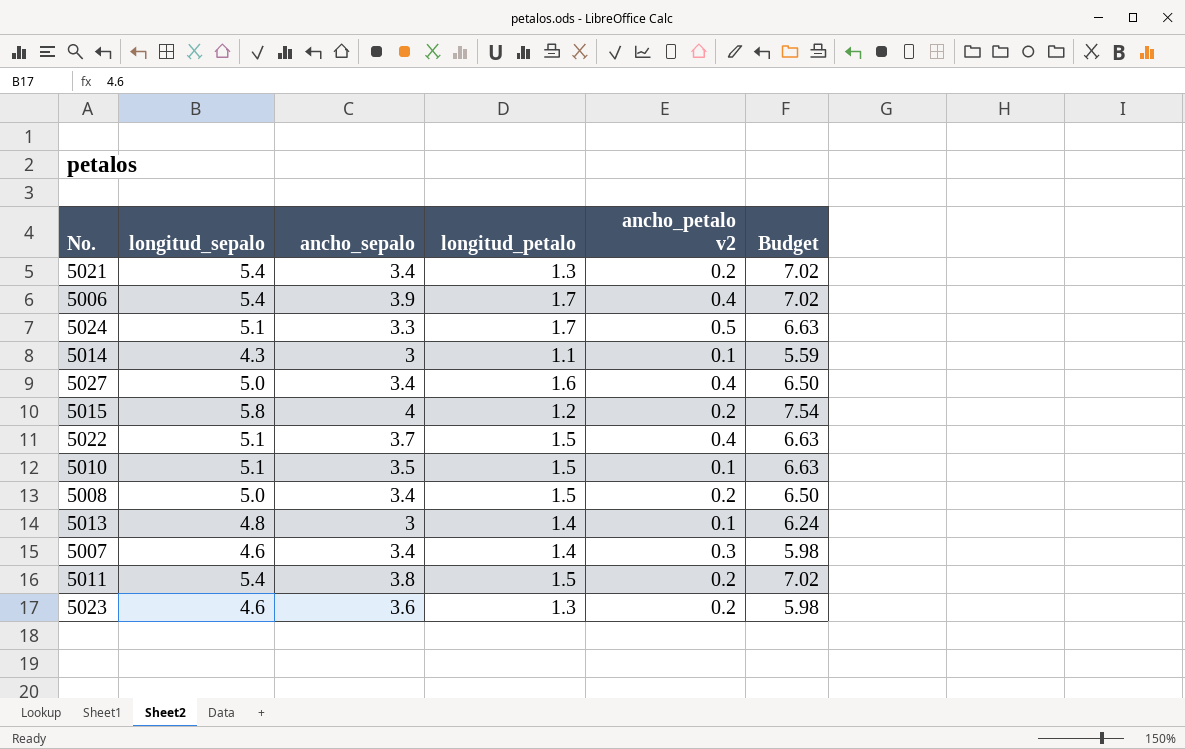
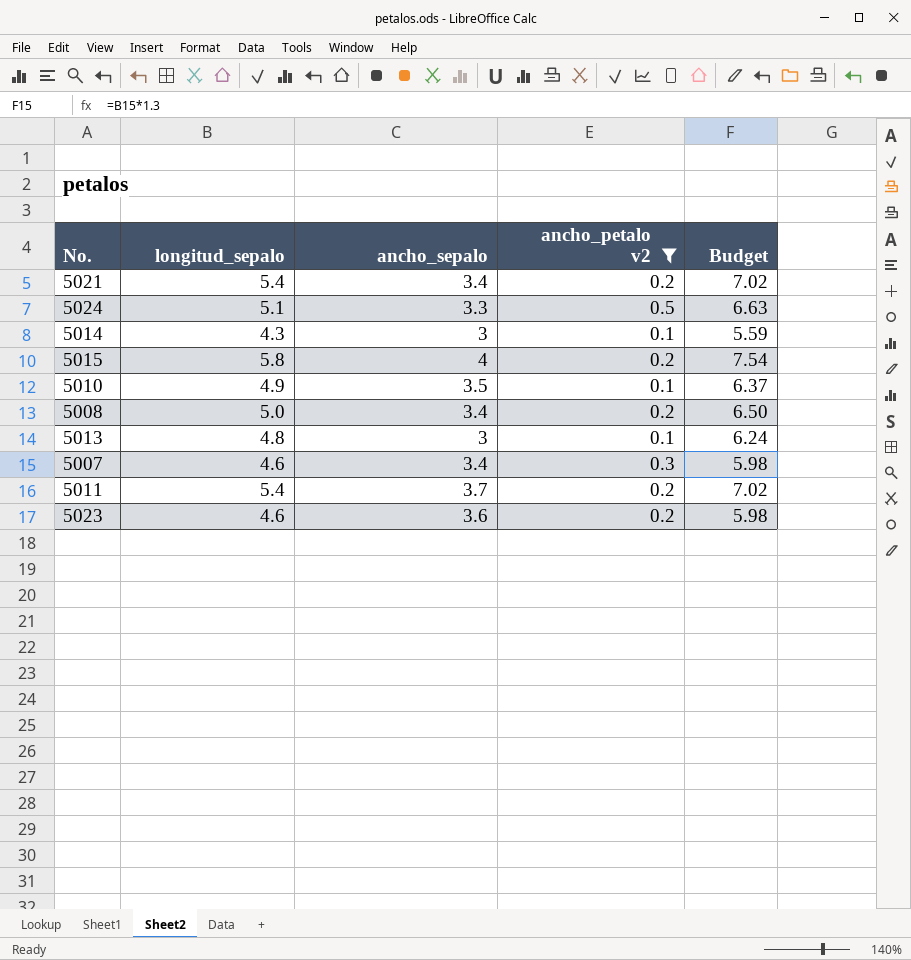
filter: none -> ancho_petalo v2 != 0.4
column longitud_petalo | position: 4 -> none
5010 | longitud_sepalo: 5.1 -> 4.9
5010 | Budget: 6.63 -> 6.37
5011 | ancho_sepalo: 3.8 -> 3.7

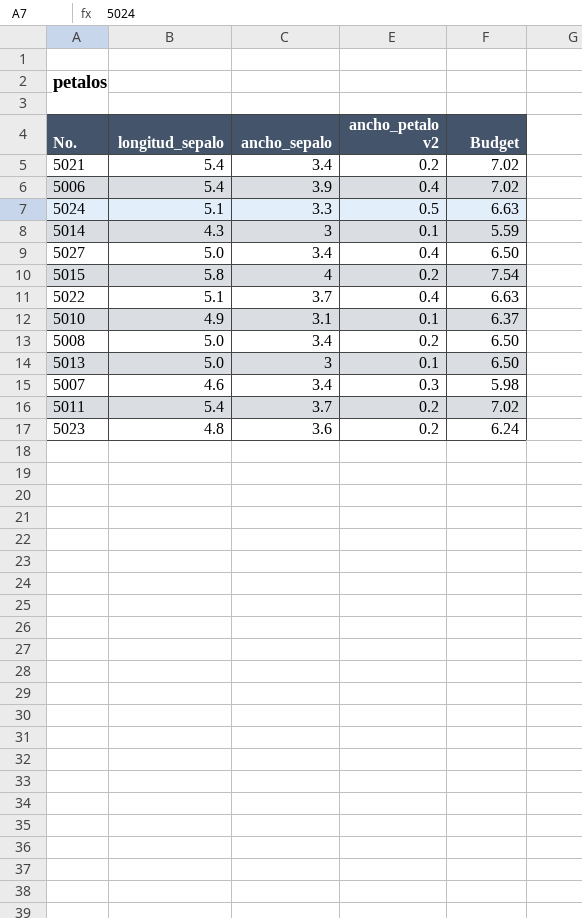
filter: ancho_petalo v2 != 0.4 -> none
5010 | ancho_sepalo: 3.5 -> 3.1
5013 | longitud_sepalo: 4.8 -> 5.0
5013 | Budget: 6.24 -> 6.50
5023 | longitud_sepalo: 4.6 -> 4.8
5023 | Budget: 5.98 -> 6.24

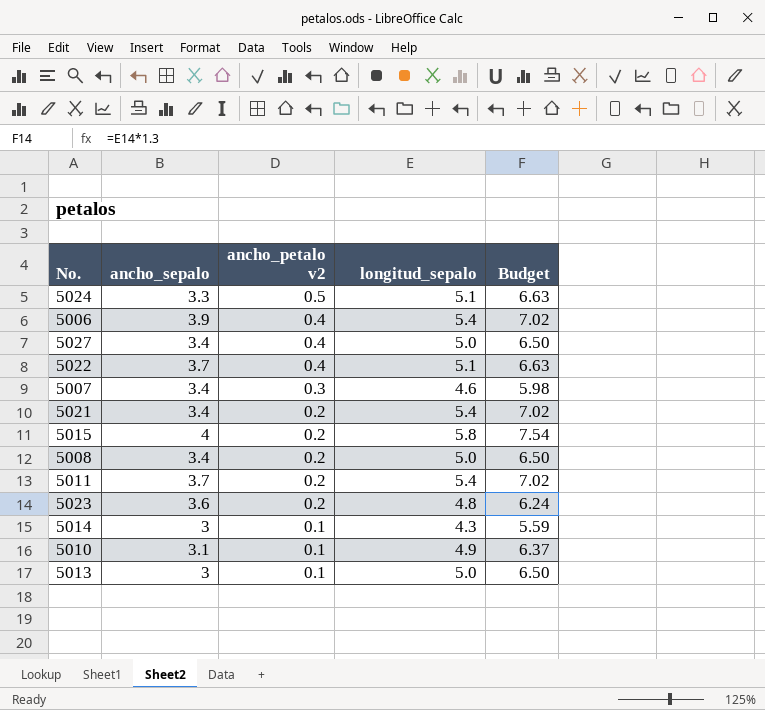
row order: none -> ancho_petalo v2 descending
column longitud_sepalo | position: 2 -> 4

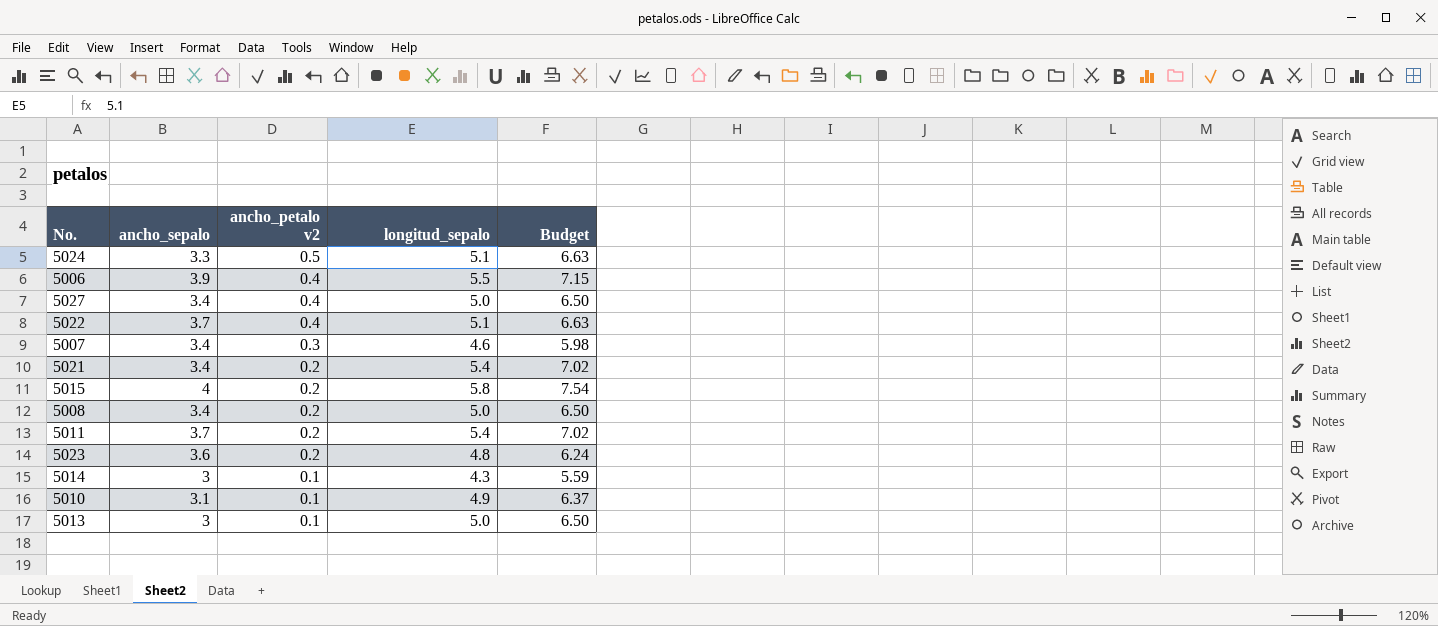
5006 | longitud_sepalo: 5.4 -> 5.5
5006 | Budget: 7.02 -> 7.15

